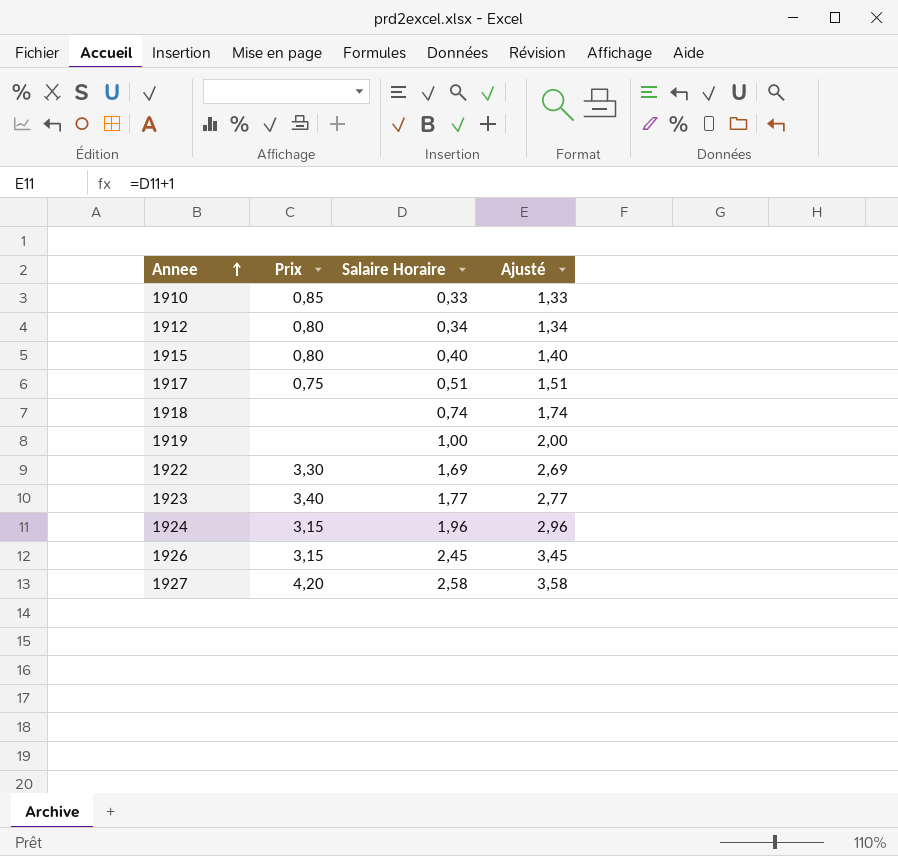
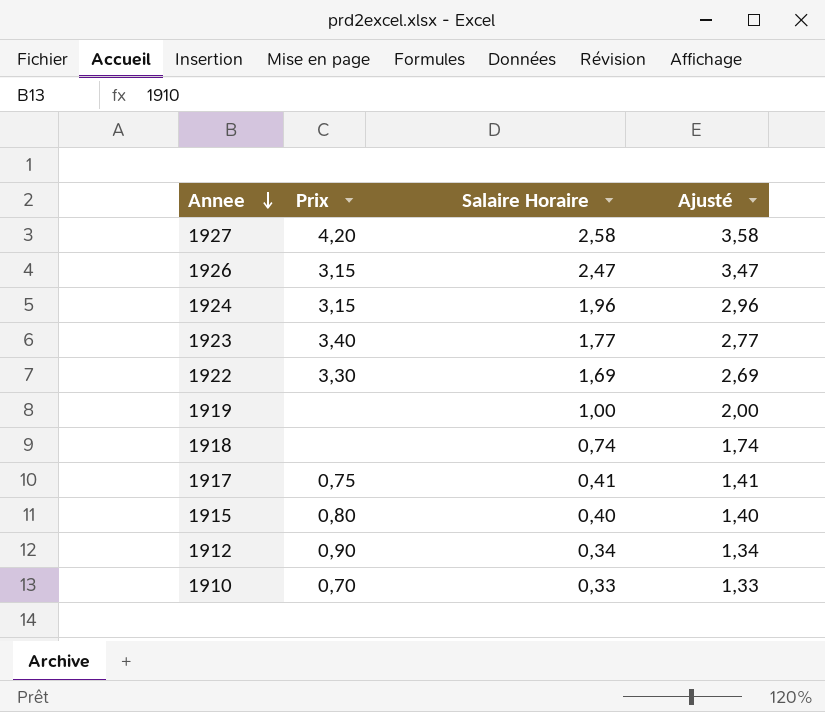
row order: Annee ascending -> Annee descending
1926 | Salaire Horaire: 2,45 -> 2,47
1926 | Ajusté: 3,45 -> 3,47
1917 | Salaire Horaire: 0,51 -> 0,41
1917 | Ajusté: 1,51 -> 1,41
1912 | Prix: 0,80 -> 0,90
1910 | Prix: 0,85 -> 0,70

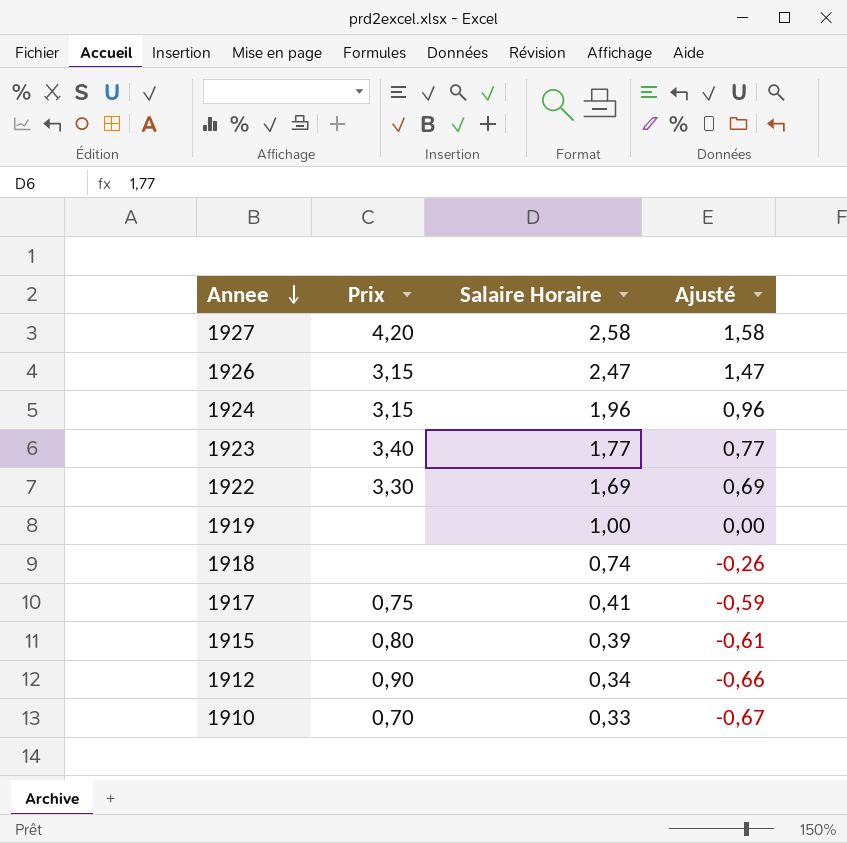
column Ajusté | formula: [Salaire Horaire] + 1 -> [Salaire Horaire] - 1
1915 | Salaire Horaire: 0,40 -> 0,39

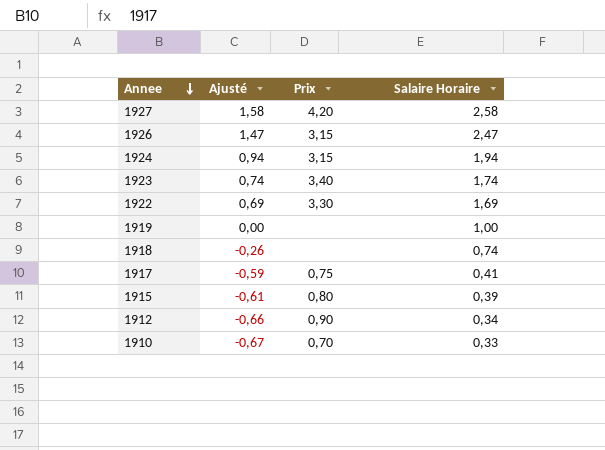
column Ajusté | position: 4 -> 2
1924 | Ajusté: 0,96 -> 0,94
1924 | Salaire Horaire: 1,96 -> 1,94
1923 | Ajusté: 0,77 -> 0,74
1923 | Salaire Horaire: 1,77 -> 1,74

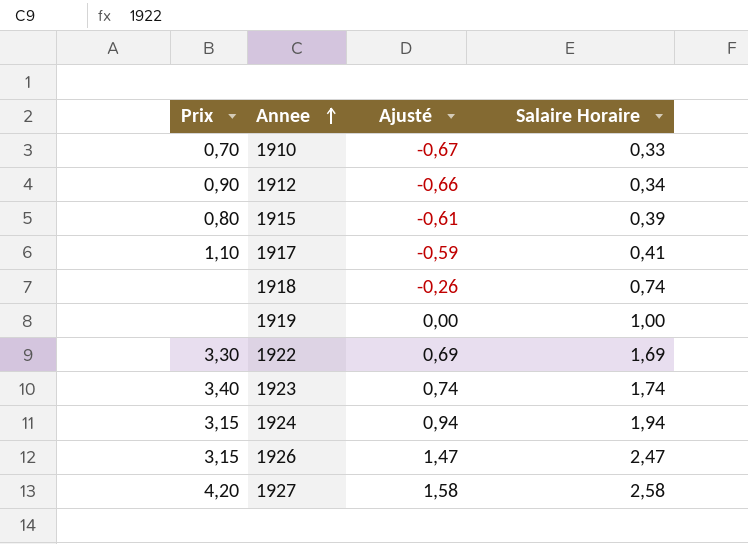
row order: Annee descending -> Annee ascending
column Prix | position: 3 -> 1
1917 | Prix: 0,75 -> 1,10

